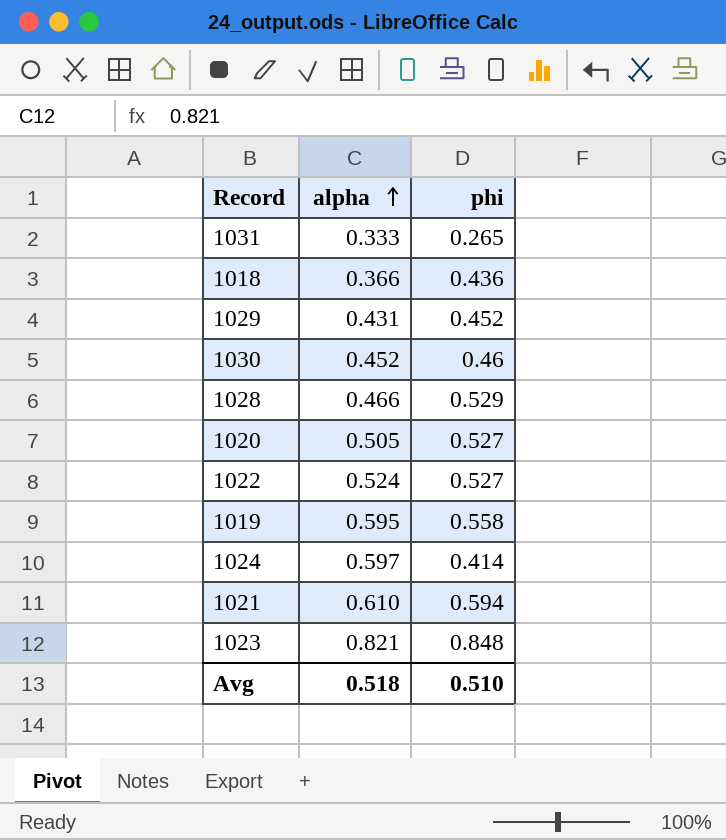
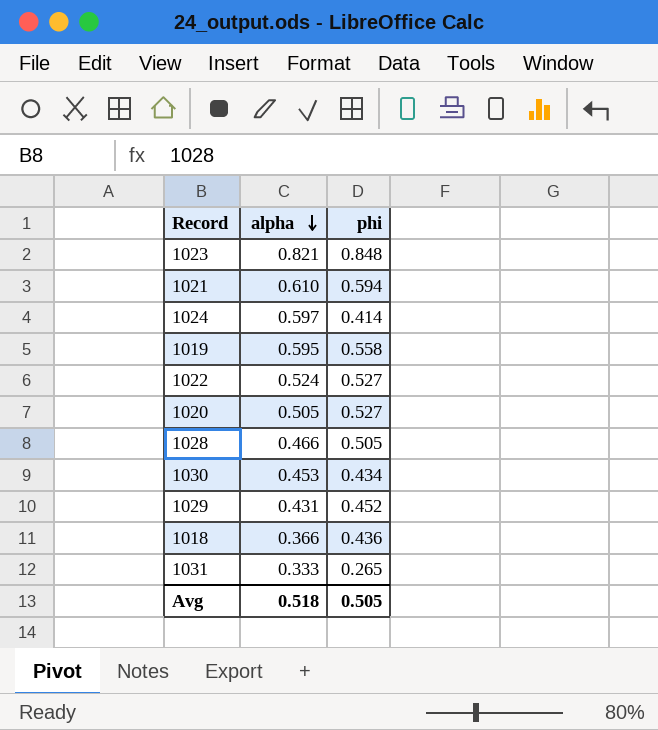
row order: alpha ascending -> alpha descending
1028 | phi: 0.529 -> 0.505
1030 | alpha: 0.452 -> 0.453
1030 | phi: 0.46 -> 0.434
Avg | phi: 0.510 -> 0.505

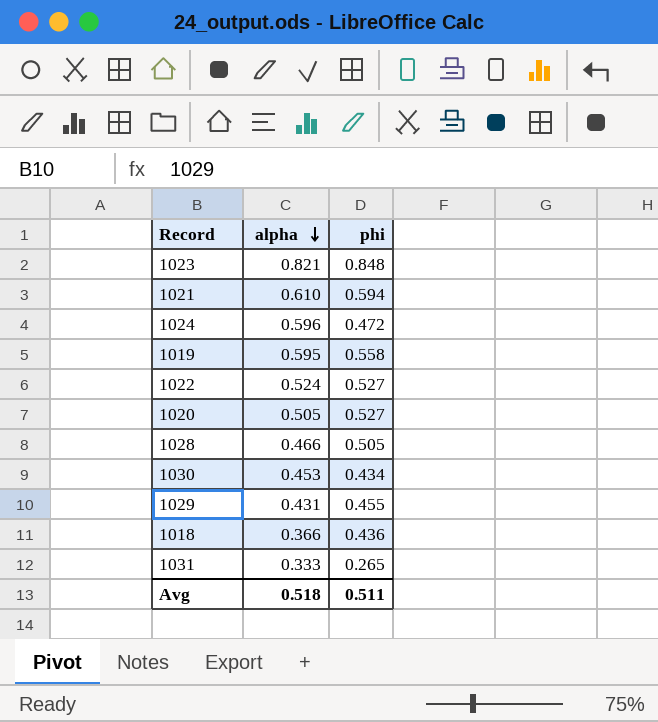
1024 | alpha: 0.597 -> 0.596
1024 | phi: 0.414 -> 0.472
1029 | phi: 0.452 -> 0.455
Avg | phi: 0.505 -> 0.511

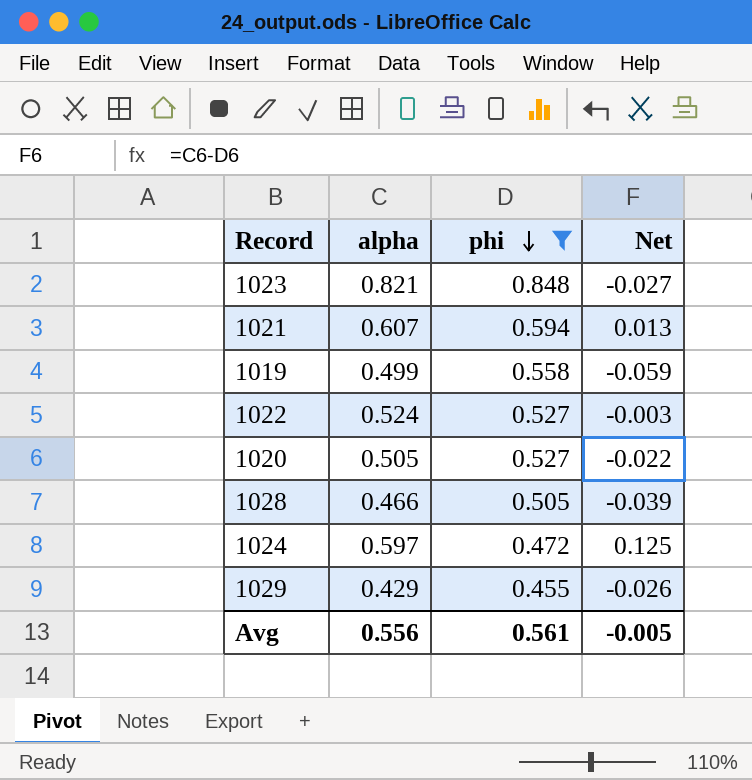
filter: none -> phi >= 0.455
row order: alpha descending -> phi descending
column Net | formula: none -> [alpha] - [phi]
1021 | alpha: 0.610 -> 0.607
1019 | alpha: 0.595 -> 0.499
1024 | alpha: 0.596 -> 0.597
1029 | alpha: 0.431 -> 0.429
Avg | alpha: 0.518 -> 0.556
Avg | phi: 0.511 -> 0.561

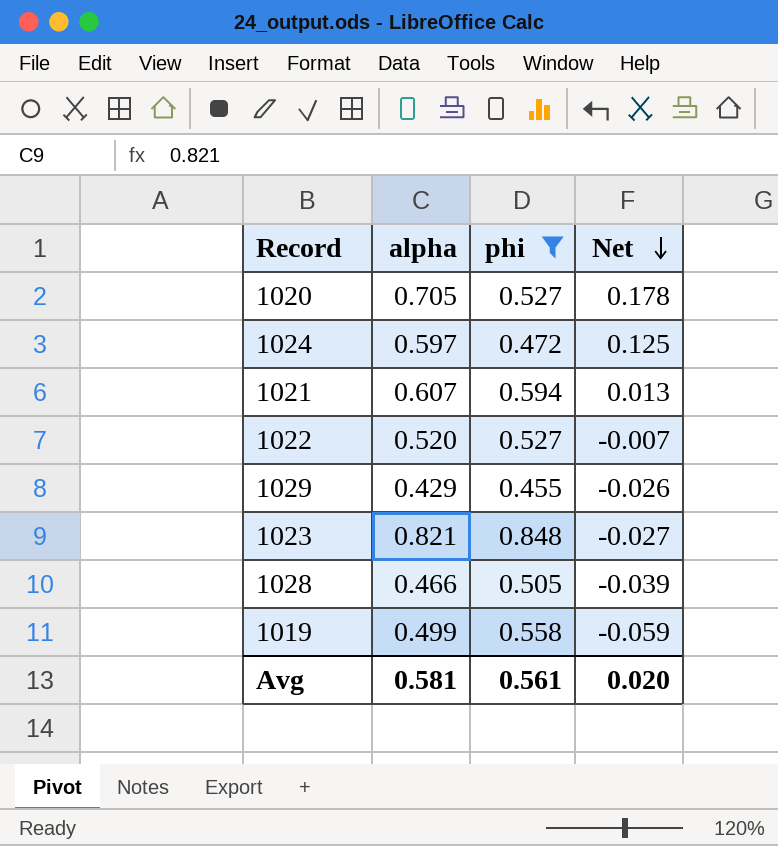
row order: phi descending -> Net descending
1020 | alpha: 0.505 -> 0.705
1020 | Net: -0.022 -> 0.178
1022 | alpha: 0.524 -> 0.520
1022 | Net: -0.003 -> -0.007
Avg | alpha: 0.556 -> 0.581
Avg | Net: -0.005 -> 0.020

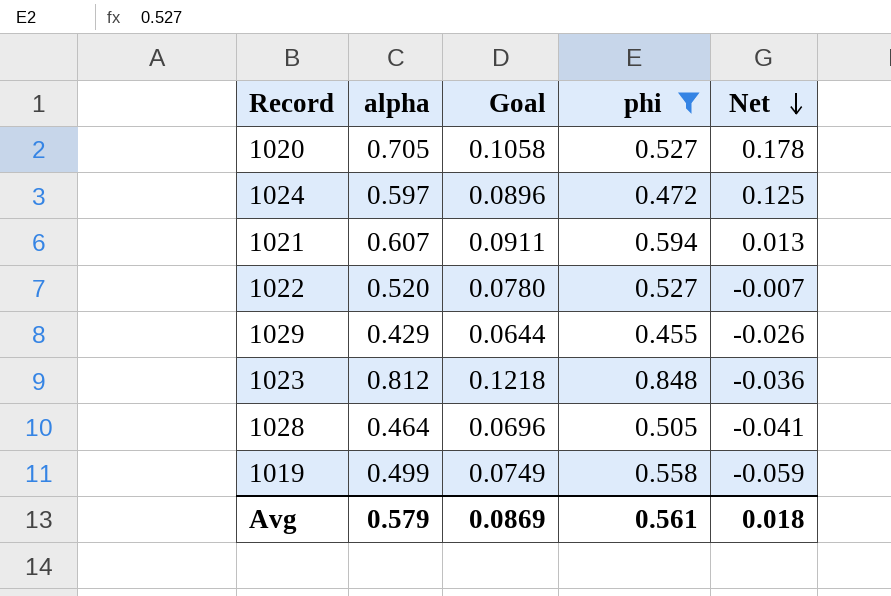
column Goal | formula: none -> [alpha] * 0.15
1023 | alpha: 0.821 -> 0.812
1023 | Net: -0.027 -> -0.036
1028 | alpha: 0.466 -> 0.464
1028 | Net: -0.039 -> -0.041
Avg | alpha: 0.581 -> 0.579
Avg | Net: 0.020 -> 0.018

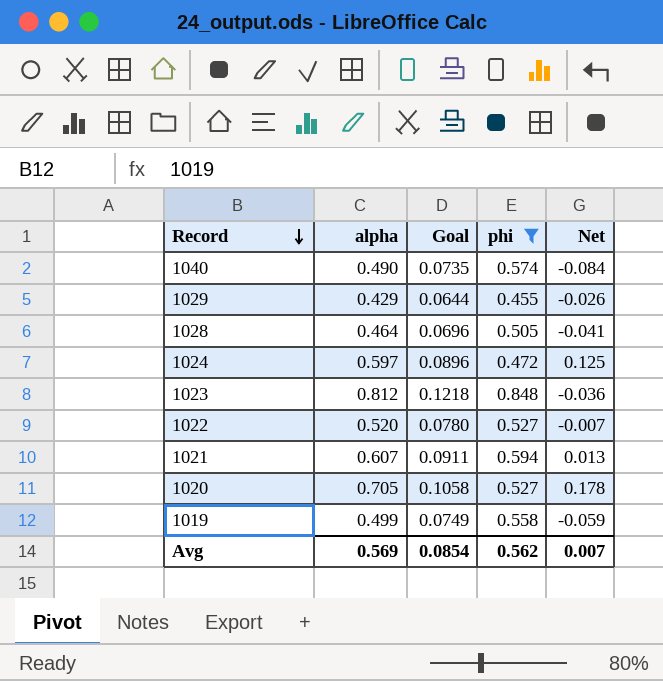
row order: Net descending -> Record descending
row 1040: none -> 0.490 | 0.0735 | 0.574 | -0.084
Avg | alpha: 0.579 -> 0.569
Avg | Goal: 0.0869 -> 0.0854
Avg | phi: 0.561 -> 0.562
Avg | Net: 0.018 -> 0.007

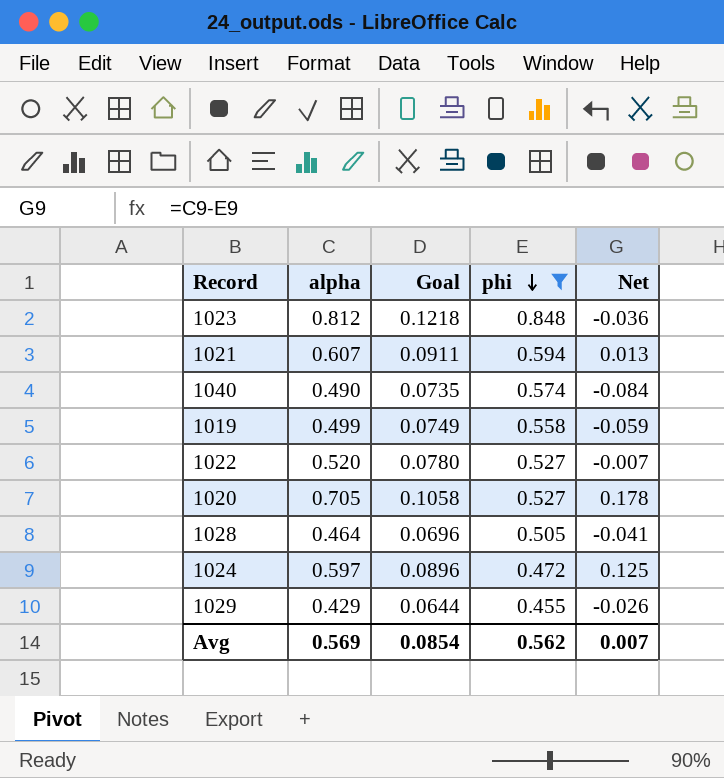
row order: Record descending -> phi descending

